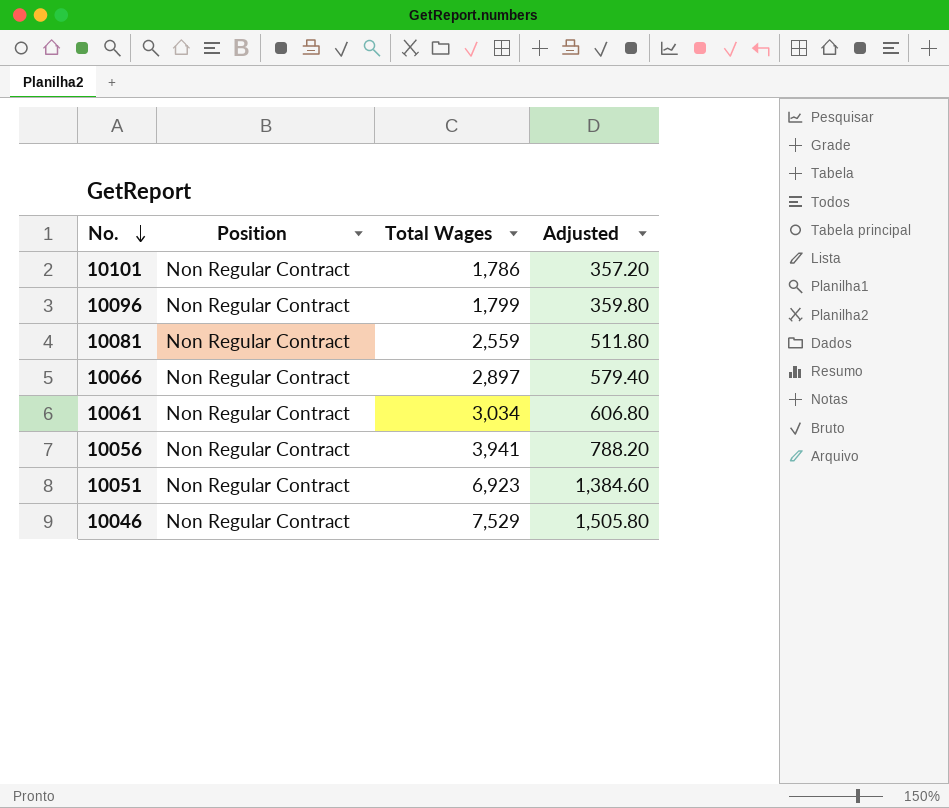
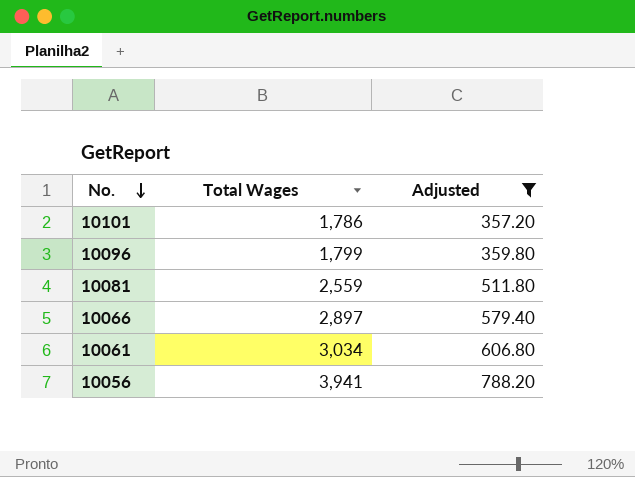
filter: none -> Adjusted <= 788.20
column Position | position: 2 -> none

